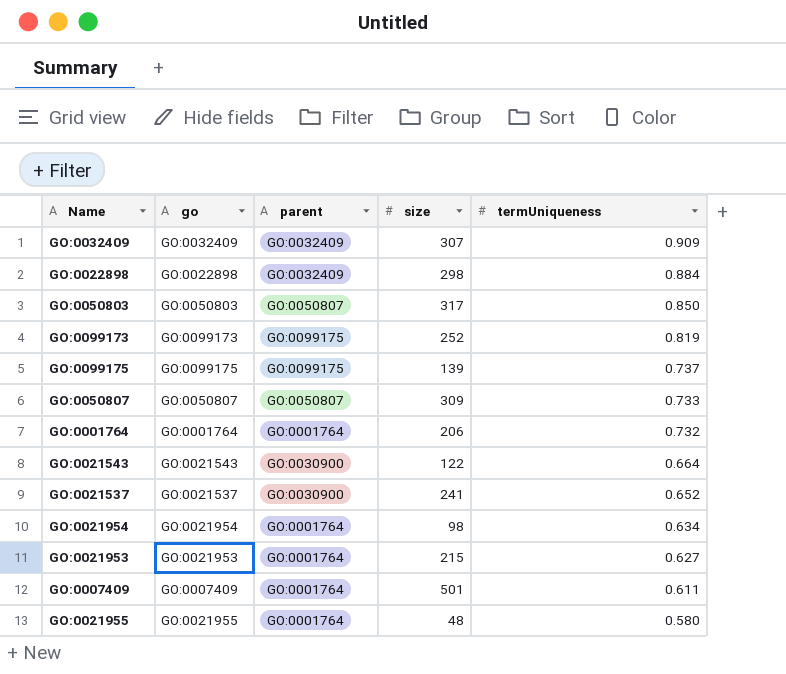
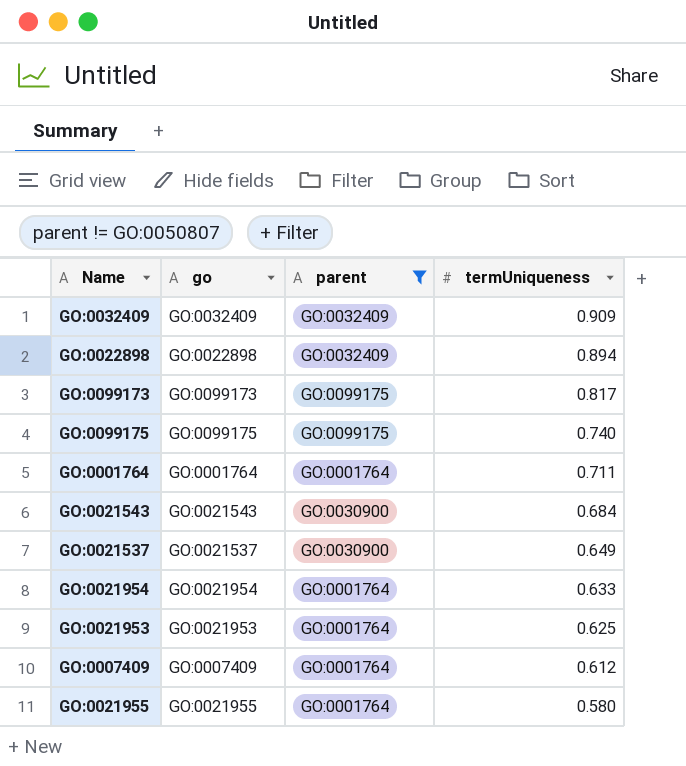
filter: none -> parent != GO:0050807
column size | position: 4 -> none
GO:0022898 | termUniqueness: 0.884 -> 0.894
GO:0099173 | termUniqueness: 0.819 -> 0.817
GO:0099175 | termUniqueness: 0.737 -> 0.740
GO:0001764 | termUniqueness: 0.732 -> 0.711
GO:0021543 | termUniqueness: 0.664 -> 0.684
GO:0021537 | termUniqueness: 0.652 -> 0.649
GO:0021954 | termUniqueness: 0.634 -> 0.633
GO:0021953 | termUniqueness: 0.627 -> 0.625
GO:0007409 | termUniqueness: 0.611 -> 0.612

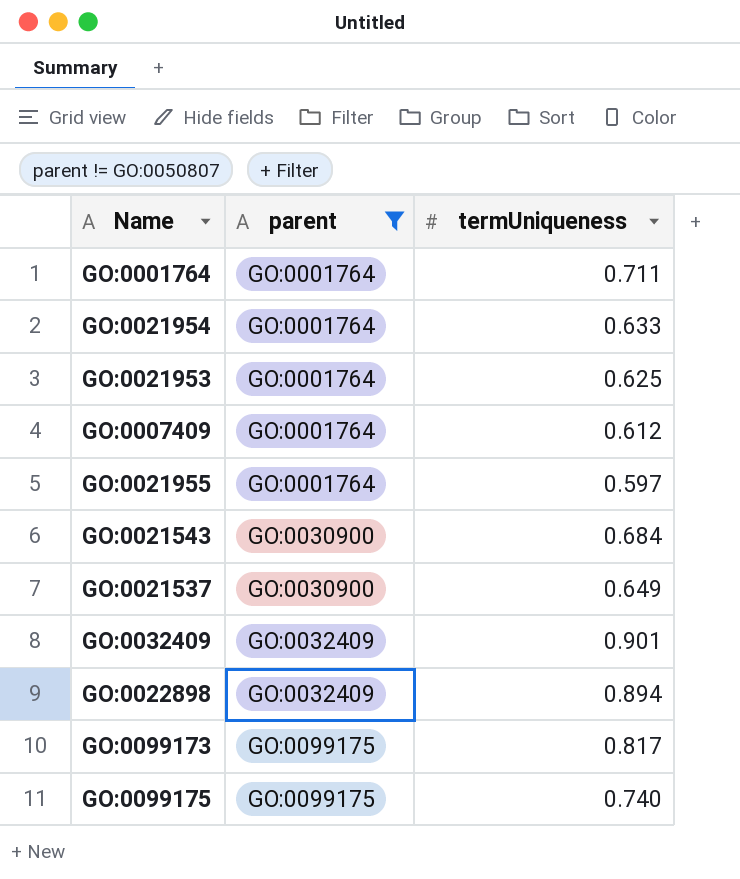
row order: termUniqueness descending -> parent ascending
column go | position: 2 -> none
GO:0021955 | termUniqueness: 0.580 -> 0.597
GO:0032409 | termUniqueness: 0.909 -> 0.901

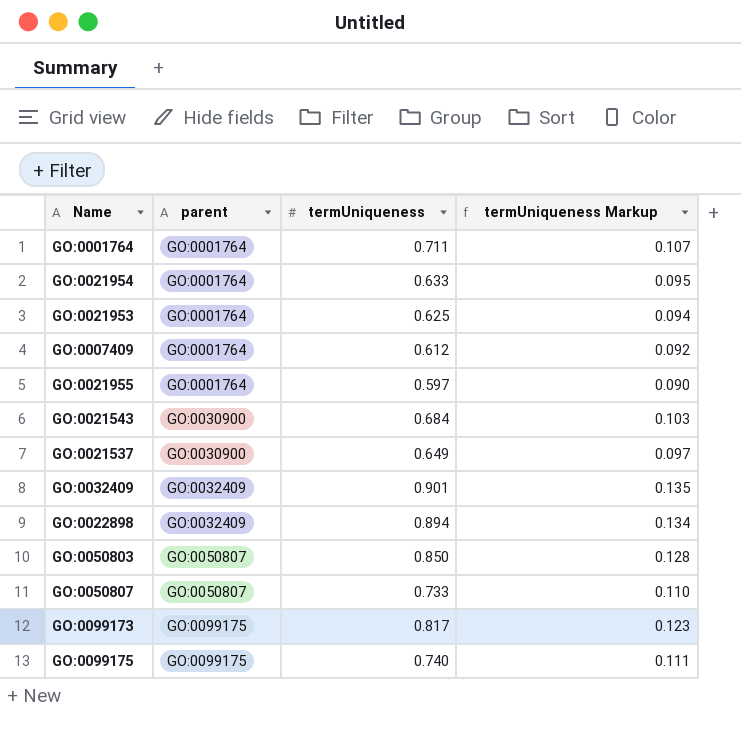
filter: parent != GO:0050807 -> none
column termUniqueness Markup | formula: none -> [termUniqueness] * 0.15

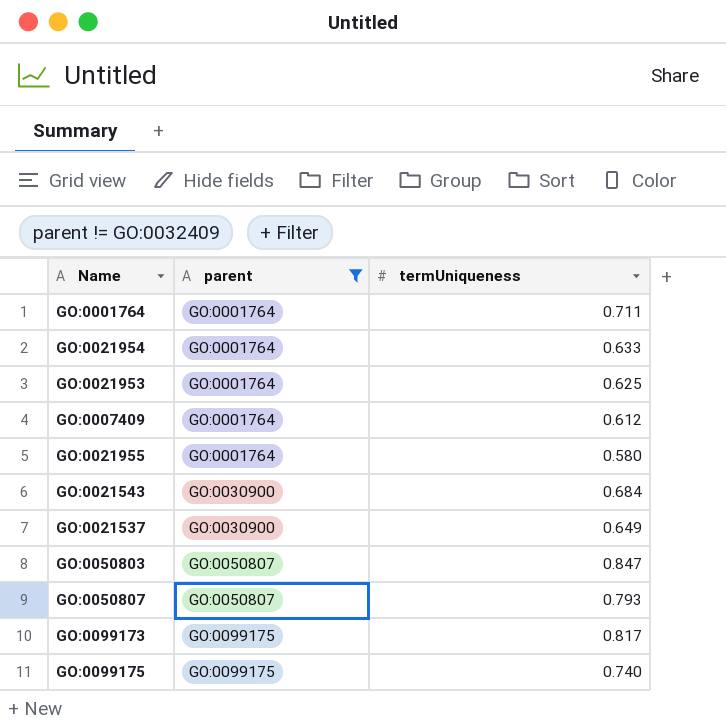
filter: none -> parent != GO:0032409
column termUniqueness Markup | formula: [termUniqueness] * 0.15 -> none
GO:0021955 | termUniqueness: 0.597 -> 0.580
GO:0050803 | termUniqueness: 0.850 -> 0.847
GO:0050807 | termUniqueness: 0.733 -> 0.793

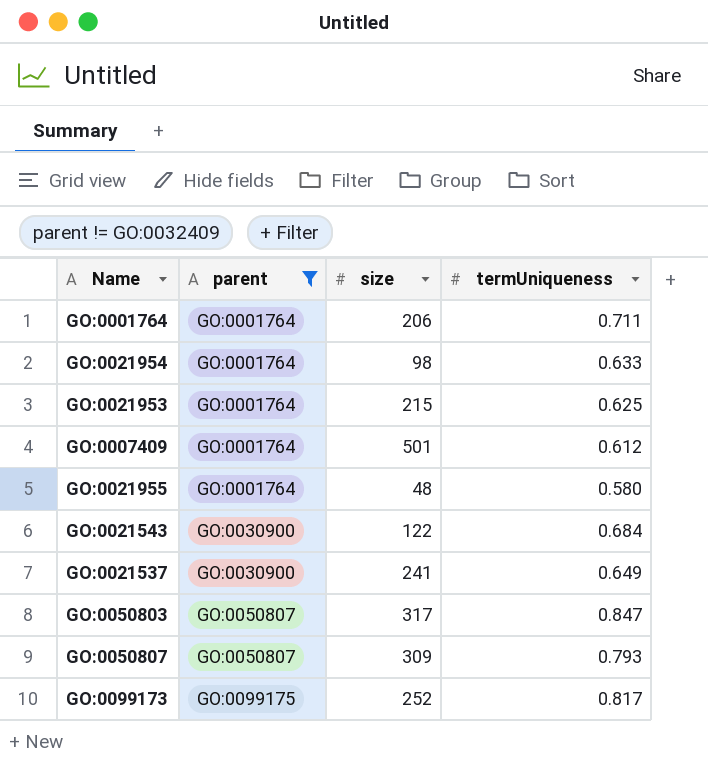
column size | position: none -> 3
row GO:0099175: GO:0099175 | 0.740 -> none

